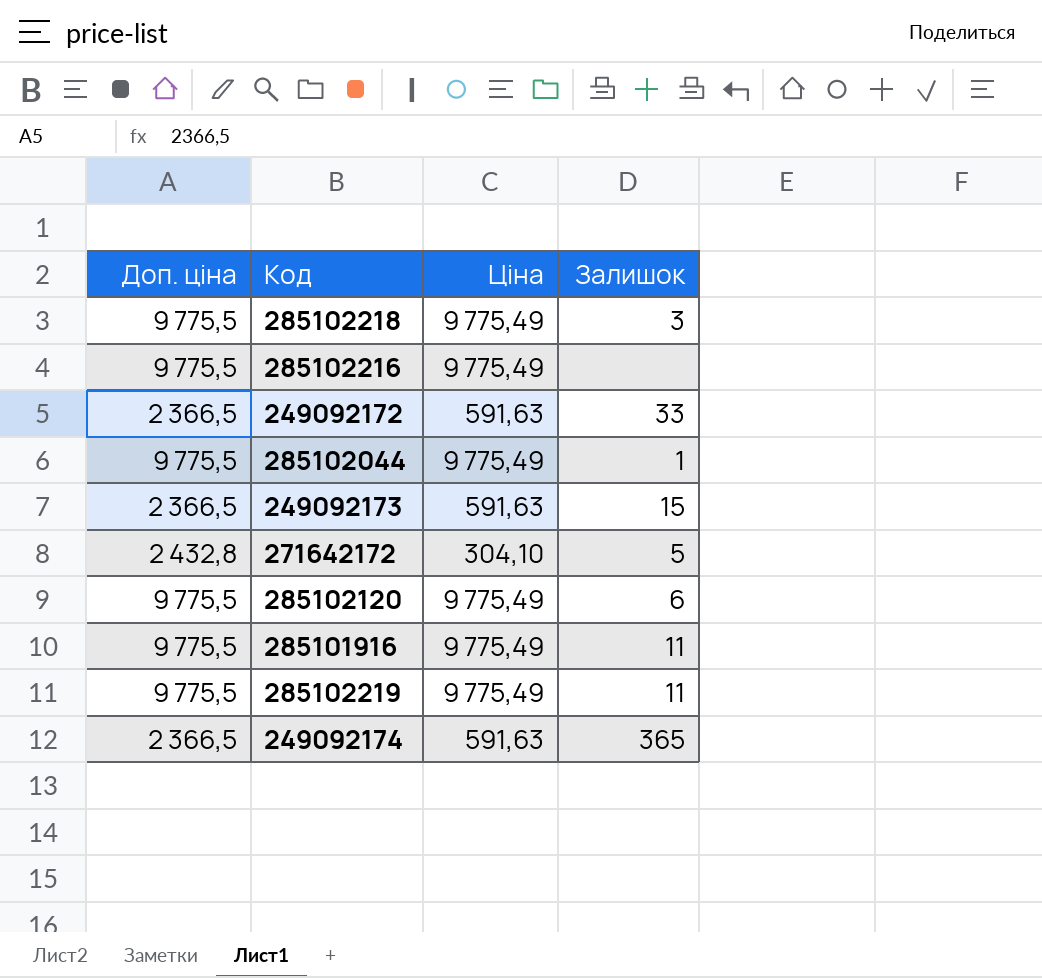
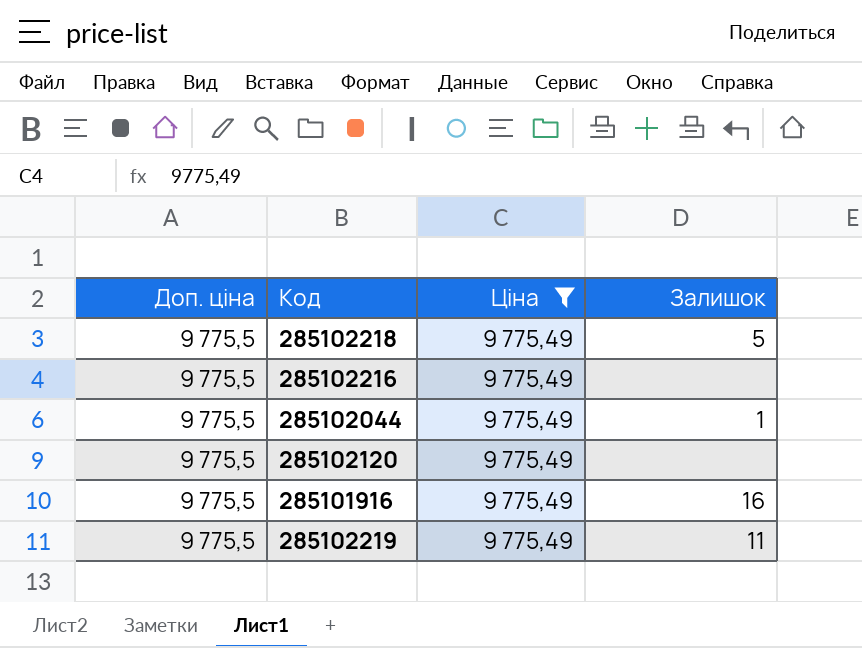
filter: none -> Ціна = 9 775,49
285102218 | Залишок: 3 -> 5
285102120 | Залишок: 6 -> none
285101916 | Залишок: 11 -> 16

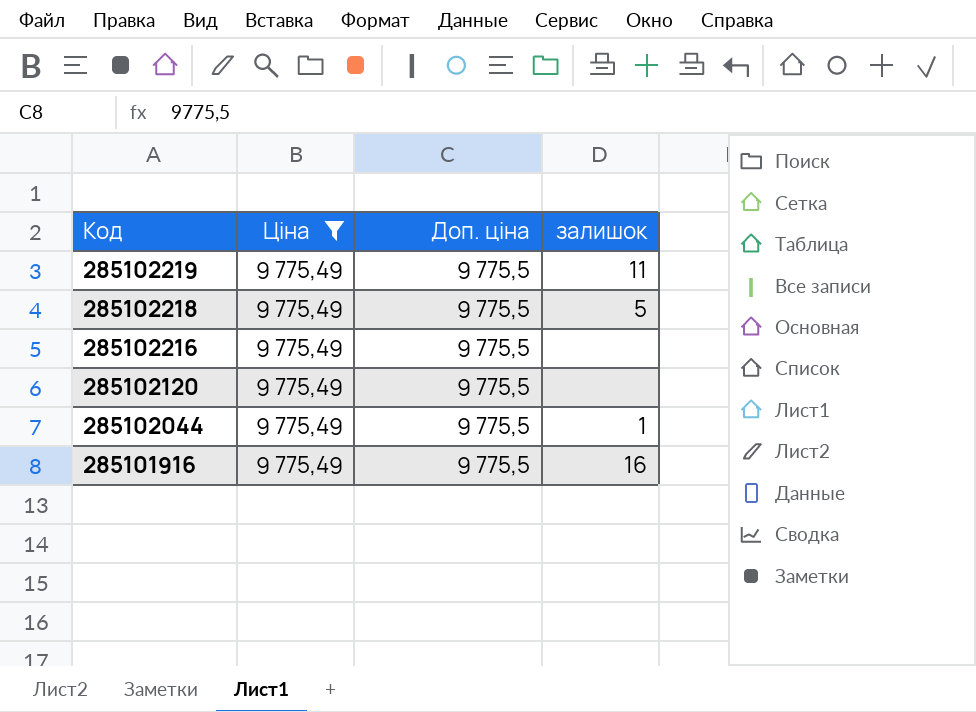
row order: none -> Код descending
column Доп. ціна | position: 1 -> 3
column name: Залишок -> залишок

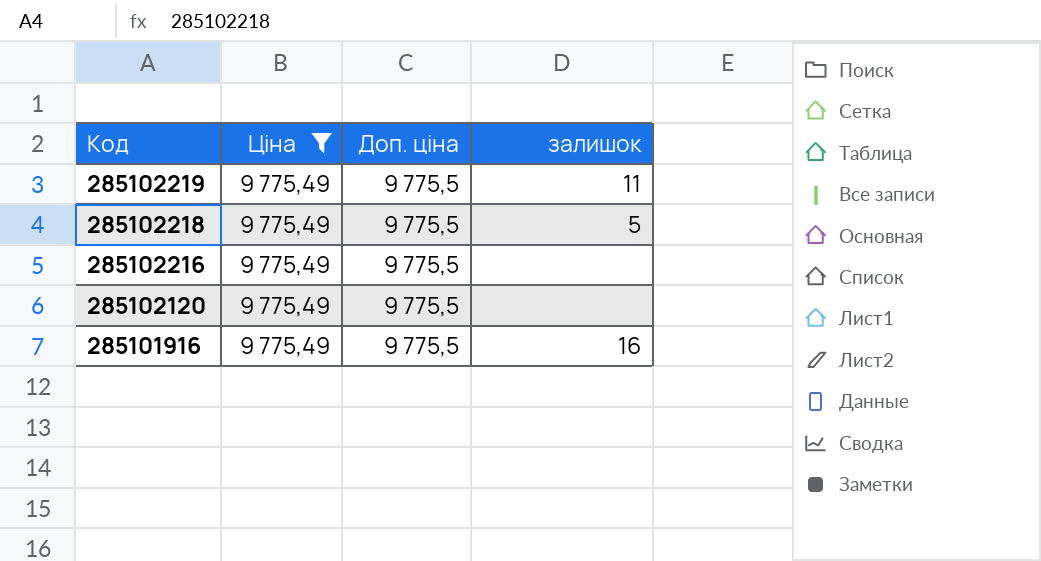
row 285102044: 9 775,49 | 9 775,5 | 1 -> none

